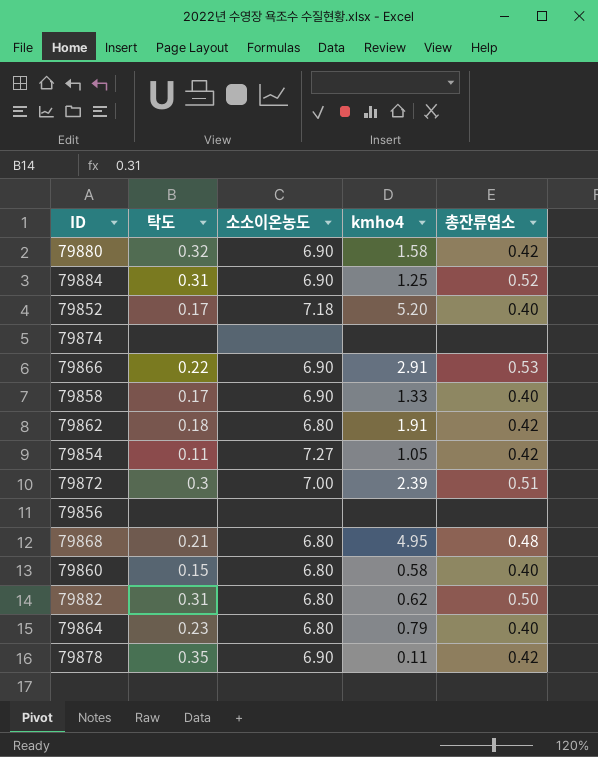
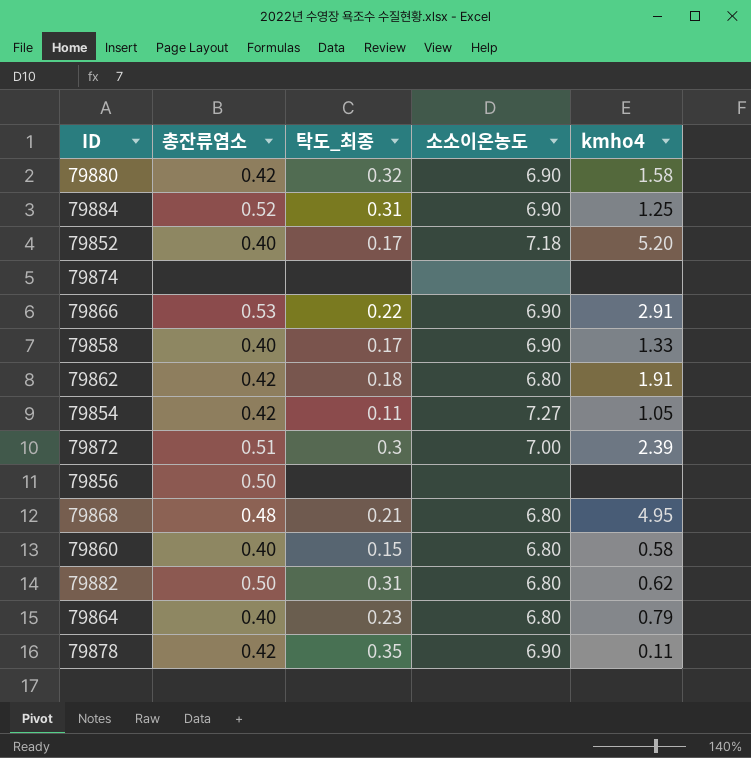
column 총잔류염소 | position: 5 -> 2
column name: 탁도 -> 탁도_최종
79856 | 총잔류염소: none -> 0.50

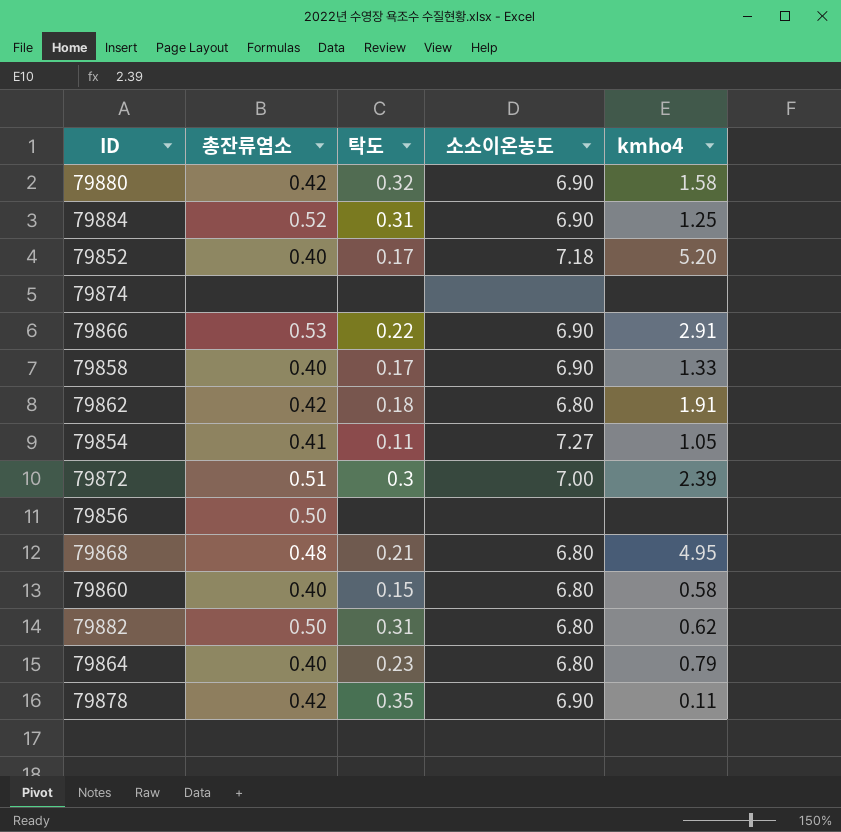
column name: 탁도_최종 -> 탁도
79854 | 총잔류염소: 0.42 -> 0.41

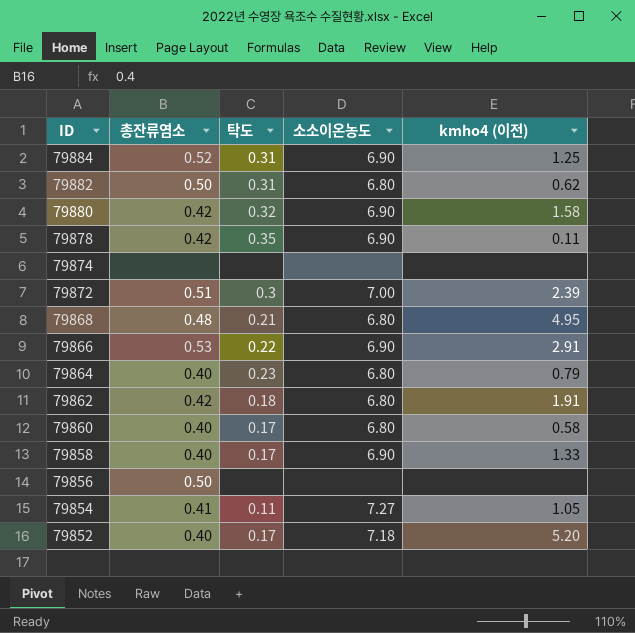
row order: none -> ID descending
column name: kmho4 -> kmho4 (이전)
79860 | 탁도: 0.15 -> 0.17

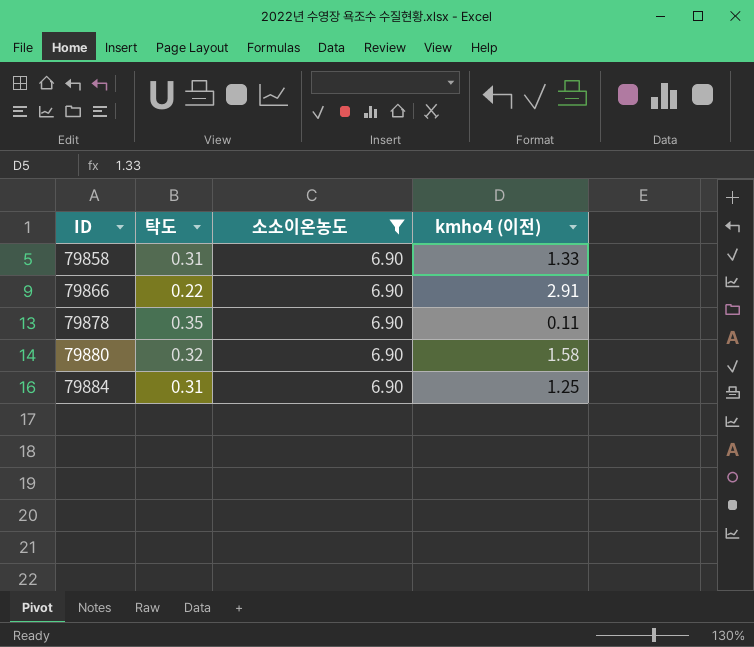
filter: none -> 소소이온농도 = 6.90
row order: ID descending -> ID ascending
column 총잔류염소 | position: 2 -> none
79858 | 탁도: 0.17 -> 0.31

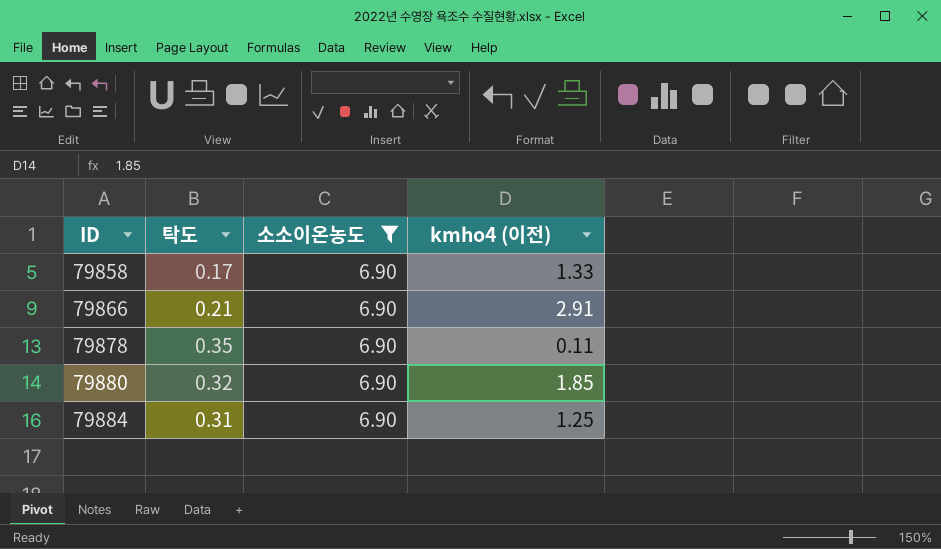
79858 | 탁도: 0.31 -> 0.17
79866 | 탁도: 0.22 -> 0.21
79880 | kmho4 (이전): 1.58 -> 1.85

